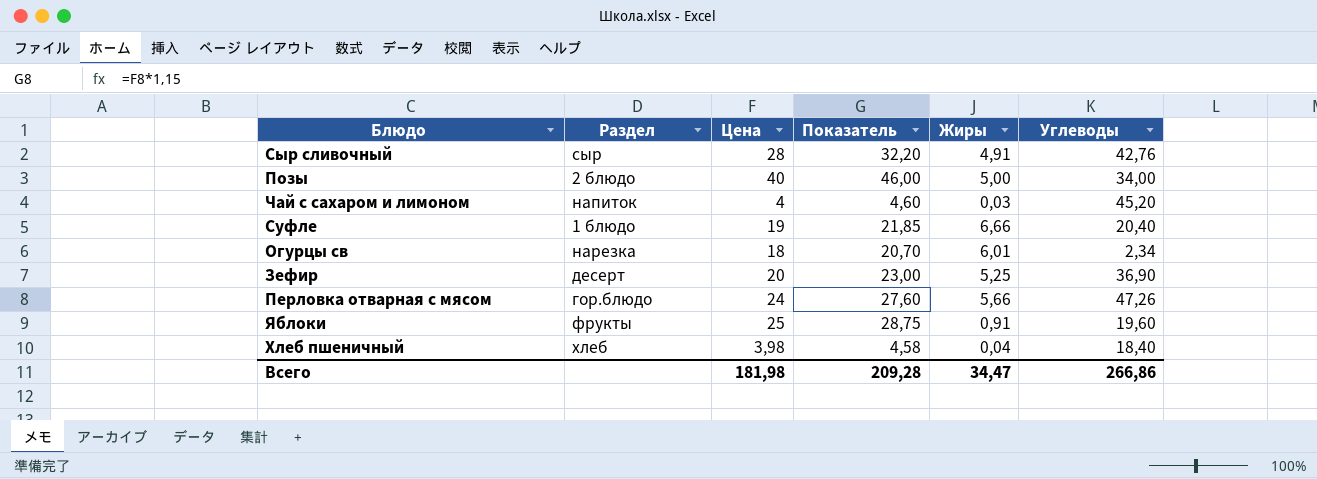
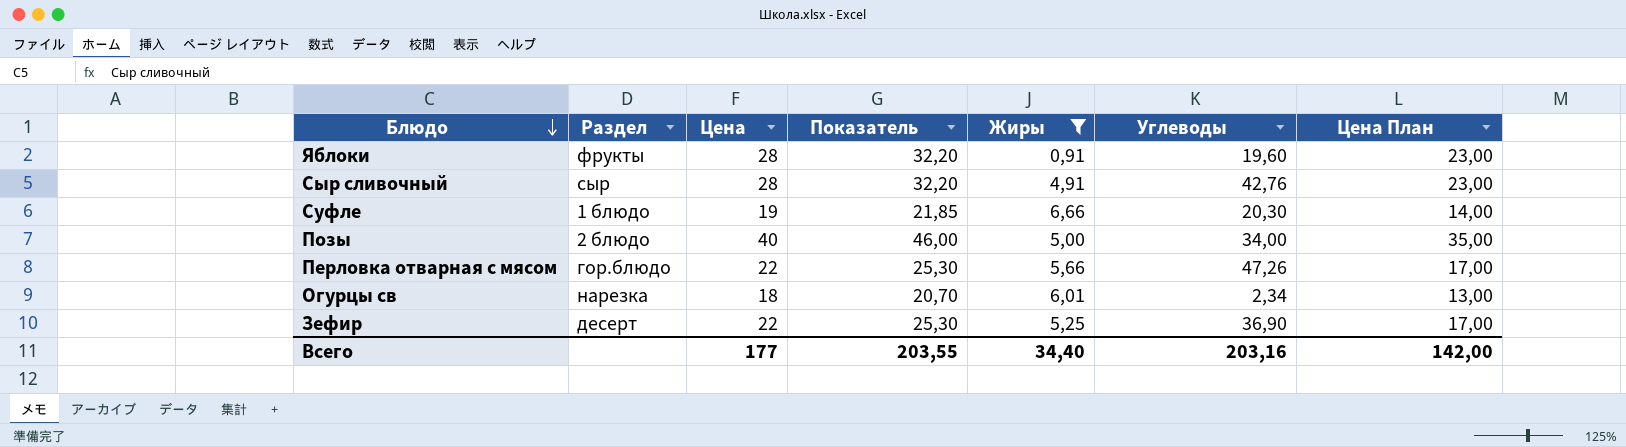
filter: none -> Жиры >= 0,91
row order: none -> Блюдо descending
column Цена План | formula: none -> [Цена] - 5
Яблоки | Цена: 25 -> 28
Яблоки | Показатель: 28,75 -> 32,20
Суфле | Углеводы: 20,40 -> 20,30
Перловка отварная с мясом | Цена: 24 -> 22
Перловка отварная с мясом | Показатель: 27,60 -> 25,30
Зефир | Цена: 20 -> 22
Зефир | Показатель: 23,00 -> 25,30
Всего | Цена: 181,98 -> 177
Всего | Показатель: 209,28 -> 203,55
Всего | Жиры: 34,47 -> 34,40
Всего | Углеводы: 266,86 -> 203,16

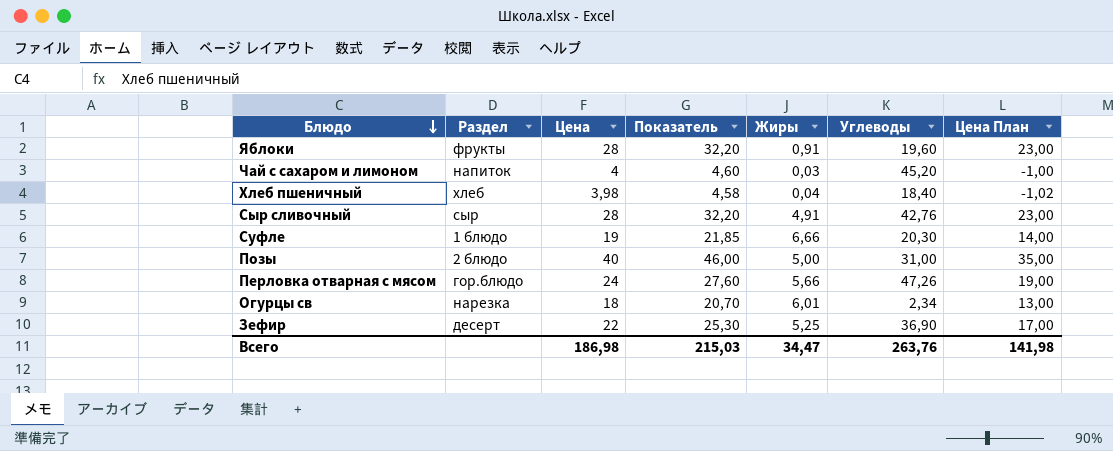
filter: Жиры >= 0,91 -> none
Позы | Углеводы: 34,00 -> 31,00
Перловка отварная с мясом | Цена: 22 -> 24
Перловка отварная с мясом | Показатель: 25,30 -> 27,60
Перловка отварная с мясом | Цена План: 17,00 -> 19,00
Всего | Цена: 177 -> 186,98
Всего | Показатель: 203,55 -> 215,03
Всего | Жиры: 34,40 -> 34,47
Всего | Углеводы: 203,16 -> 263,76
Всего | Цена План: 142,00 -> 141,98

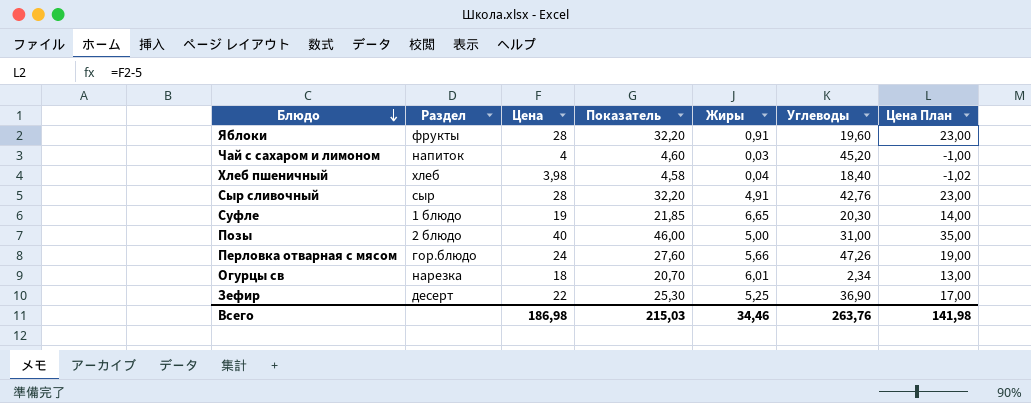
Суфле | Жиры: 6,66 -> 6,65
Всего | Жиры: 34,47 -> 34,46

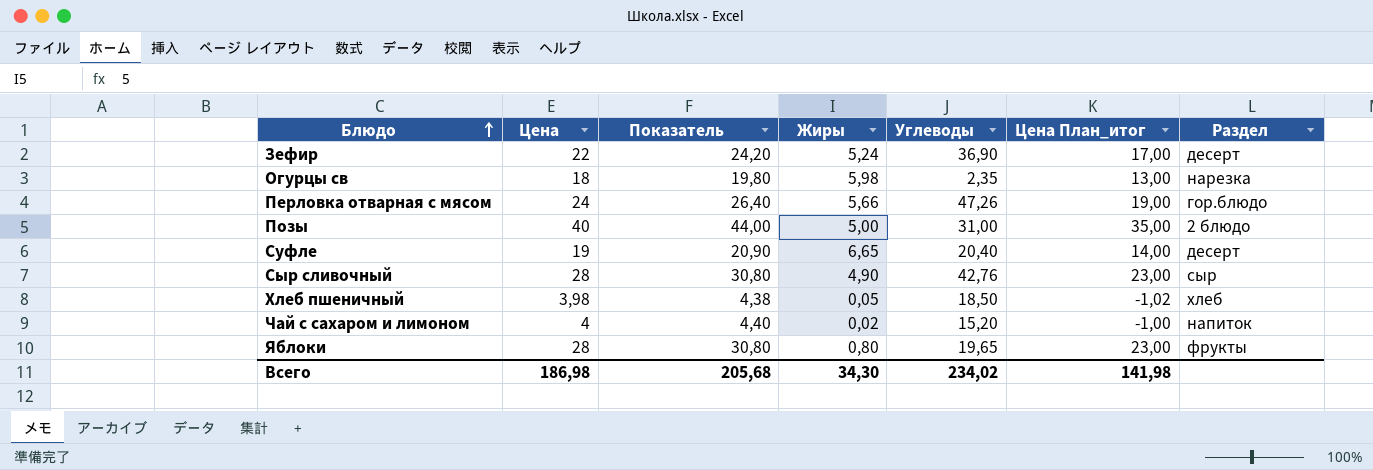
row order: Блюдо descending -> Блюдо ascending
column Показатель | formula: [Цена] * 1,15 -> [Цена] * 1,1
column name: Цена План -> Цена План_итог
column Раздел | position: 2 -> 7
Зефир | Жиры: 5,25 -> 5,24
Огурцы св | Жиры: 6,01 -> 5,98
Огурцы св | Углеводы: 2,34 -> 2,35
Суфле | Углеводы: 20,30 -> 20,40
Суфле | Раздел: 1 блюдо -> десерт
Сыр сливочный | Жиры: 4,91 -> 4,90
Хлеб пшеничный | Жиры: 0,04 -> 0,05
Хлеб пшеничный | Углеводы: 18,40 -> 18,50
Чай с сахаром и лимоном | Жиры: 0,03 -> 0,02
Чай с сахаром и лимоном | Углеводы: 45,20 -> 15,20
Яблоки | Жиры: 0,91 -> 0,80
Яблоки | Углеводы: 19,60 -> 19,65
Всего | Показатель: 215,03 -> 205,68
Всего | Жиры: 34,46 -> 34,30
Всего | Углеводы: 263,76 -> 234,02

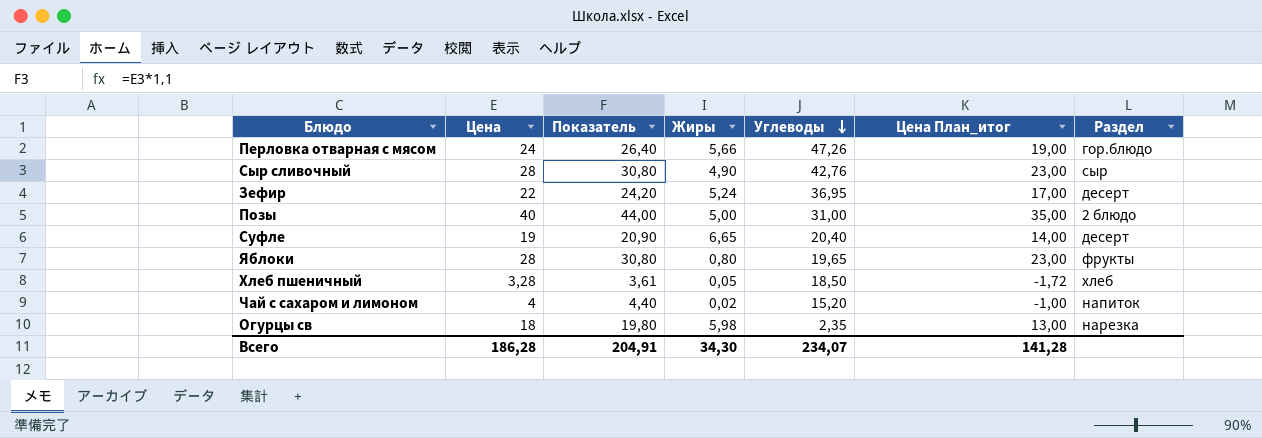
row order: Блюдо ascending -> Углеводы descending
Зефир | Углеводы: 36,90 -> 36,95
Хлеб пшеничный | Цена: 3,98 -> 3,28
Хлеб пшеничный | Показатель: 4,38 -> 3,61
Хлеб пшеничный | Цена План_итог: -1,02 -> -1,72
Всего | Цена: 186,98 -> 186,28
Всего | Показатель: 205,68 -> 204,91
Всего | Углеводы: 234,02 -> 234,07
Всего | Цена План_итог: 141,98 -> 141,28

